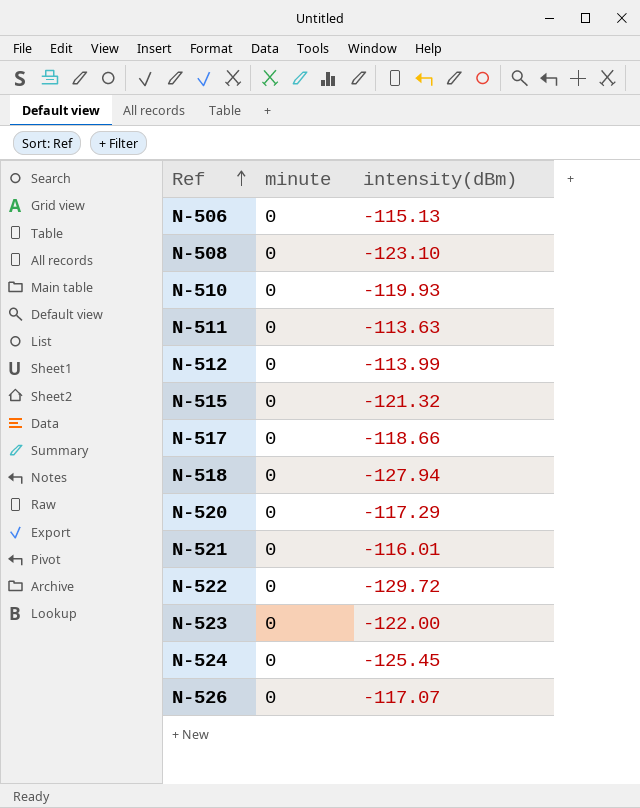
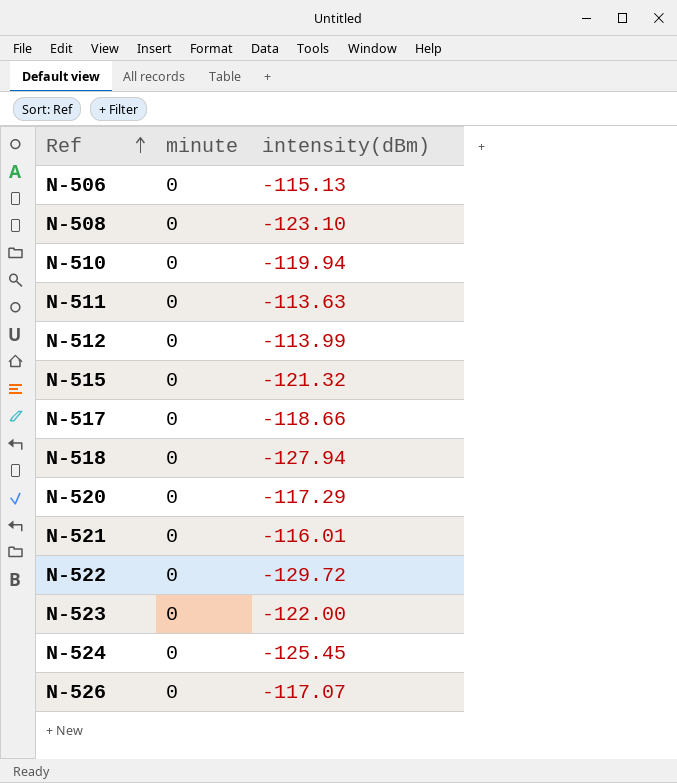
N-510 | intensity(dBm): -119.93 -> -119.94

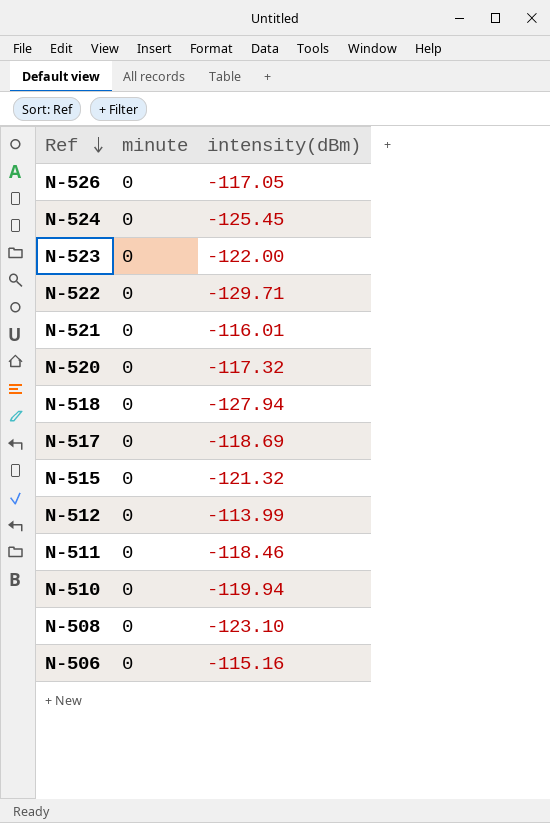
row order: Ref ascending -> Ref descending
N-526 | intensity(dBm): -117.07 -> -117.05
N-522 | intensity(dBm): -129.72 -> -129.71
N-520 | intensity(dBm): -117.29 -> -117.32
N-517 | intensity(dBm): -118.66 -> -118.69
N-511 | intensity(dBm): -113.63 -> -118.46
N-506 | intensity(dBm): -115.13 -> -115.16

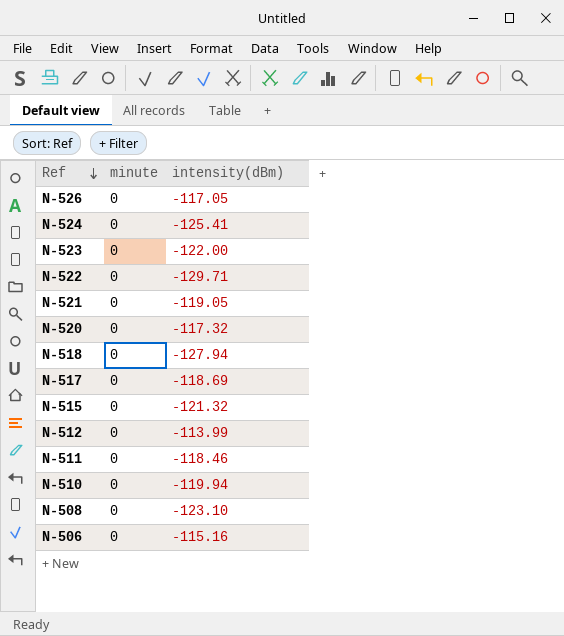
N-524 | intensity(dBm): -125.45 -> -125.41
N-521 | intensity(dBm): -116.01 -> -119.05

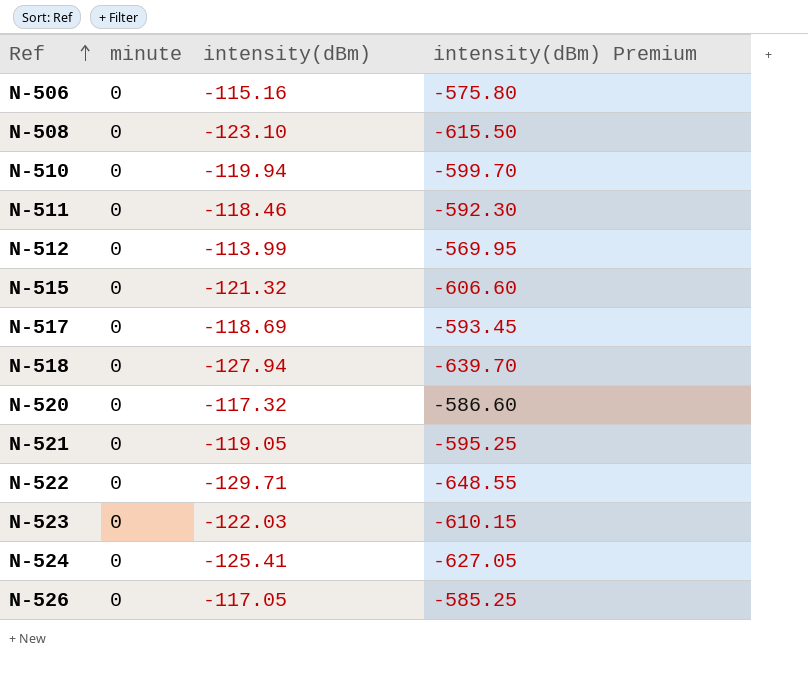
row order: Ref descending -> Ref ascending
column intensity(dBm) Premium | formula: none -> [intensity(dBm)] * 5
N-523 | intensity(dBm): -122.00 -> -122.03

